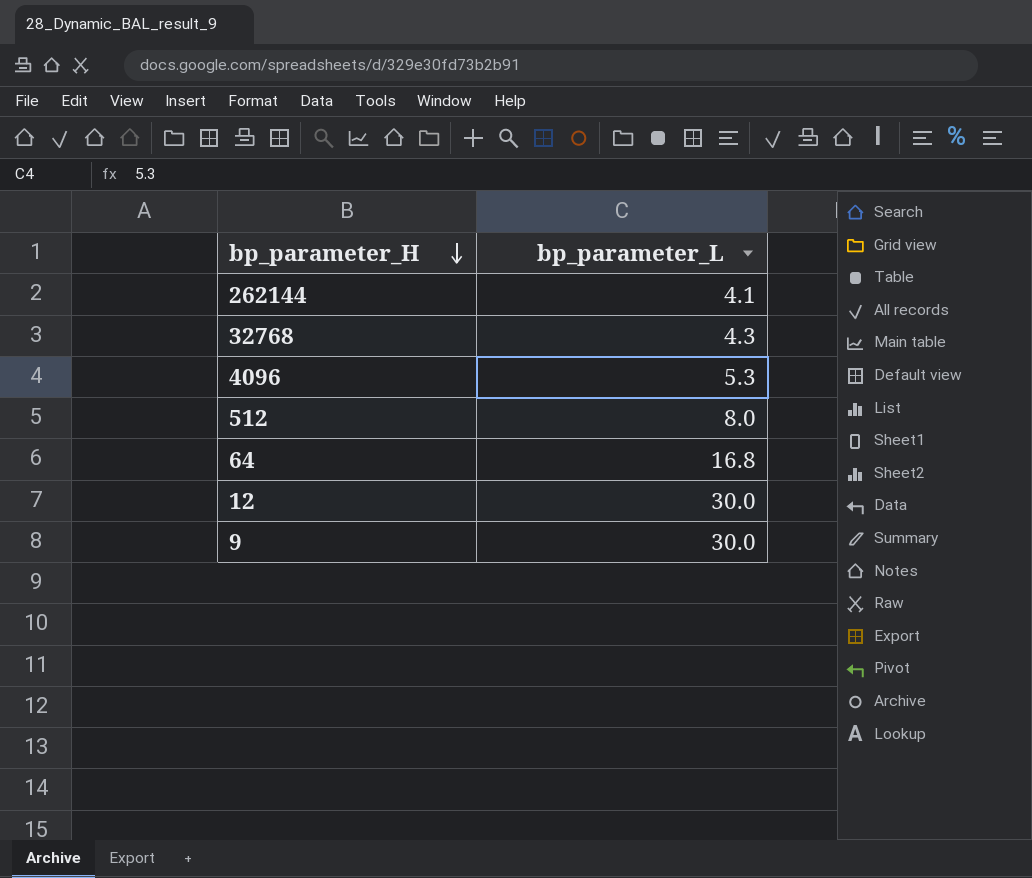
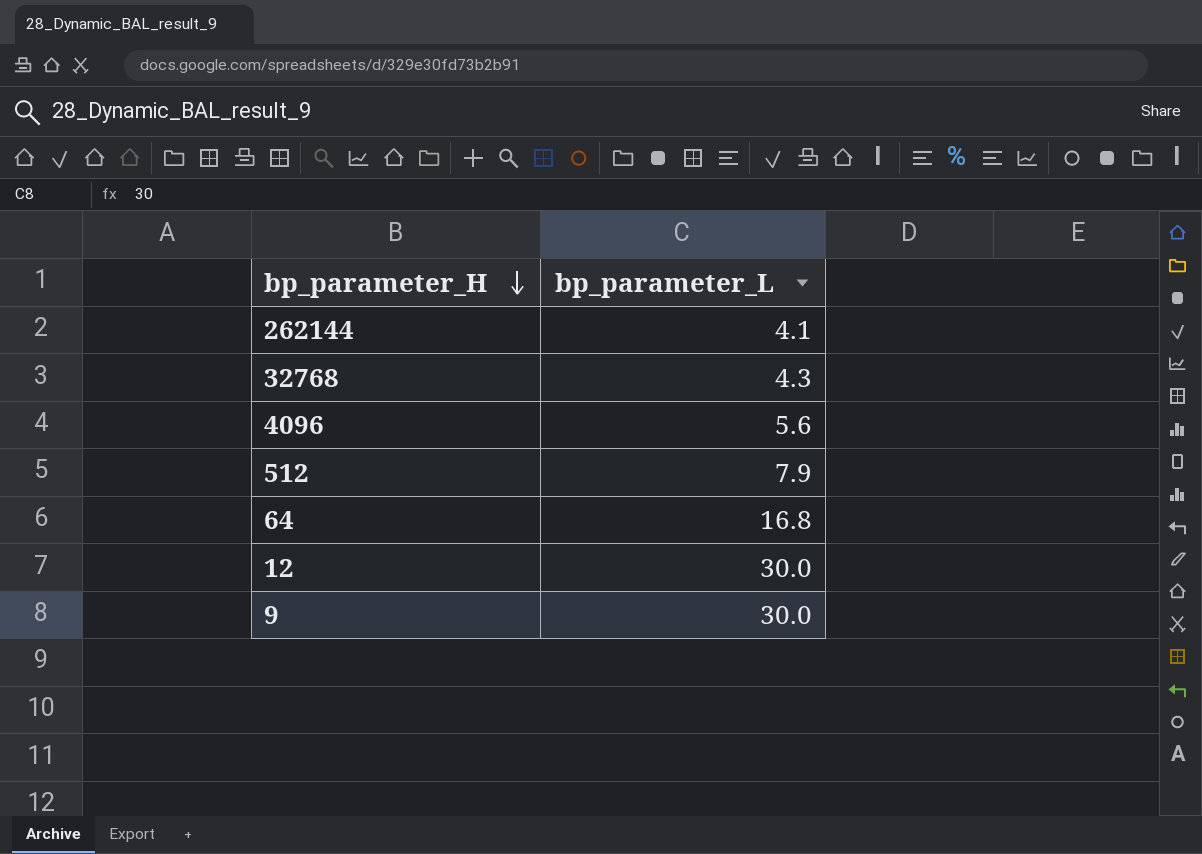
4096 | bp_parameter_L: 5.3 -> 5.6
512 | bp_parameter_L: 8.0 -> 7.9

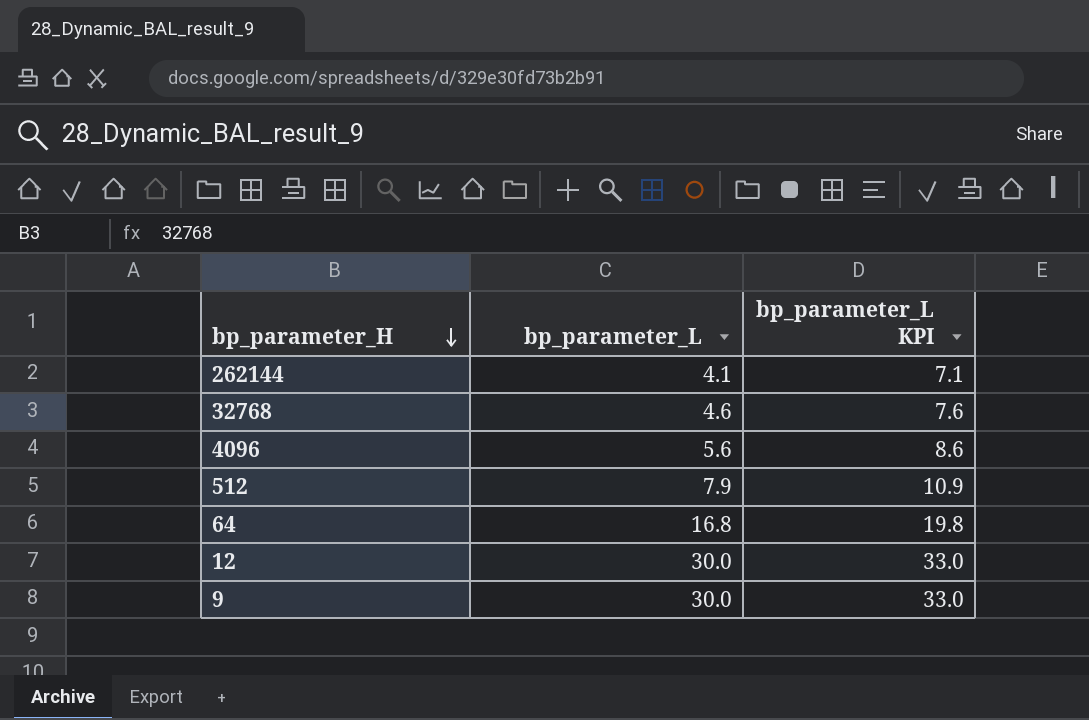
column bp_parameter_L KPI | formula: none -> [bp_parameter_L] + 3
32768 | bp_parameter_L: 4.3 -> 4.6

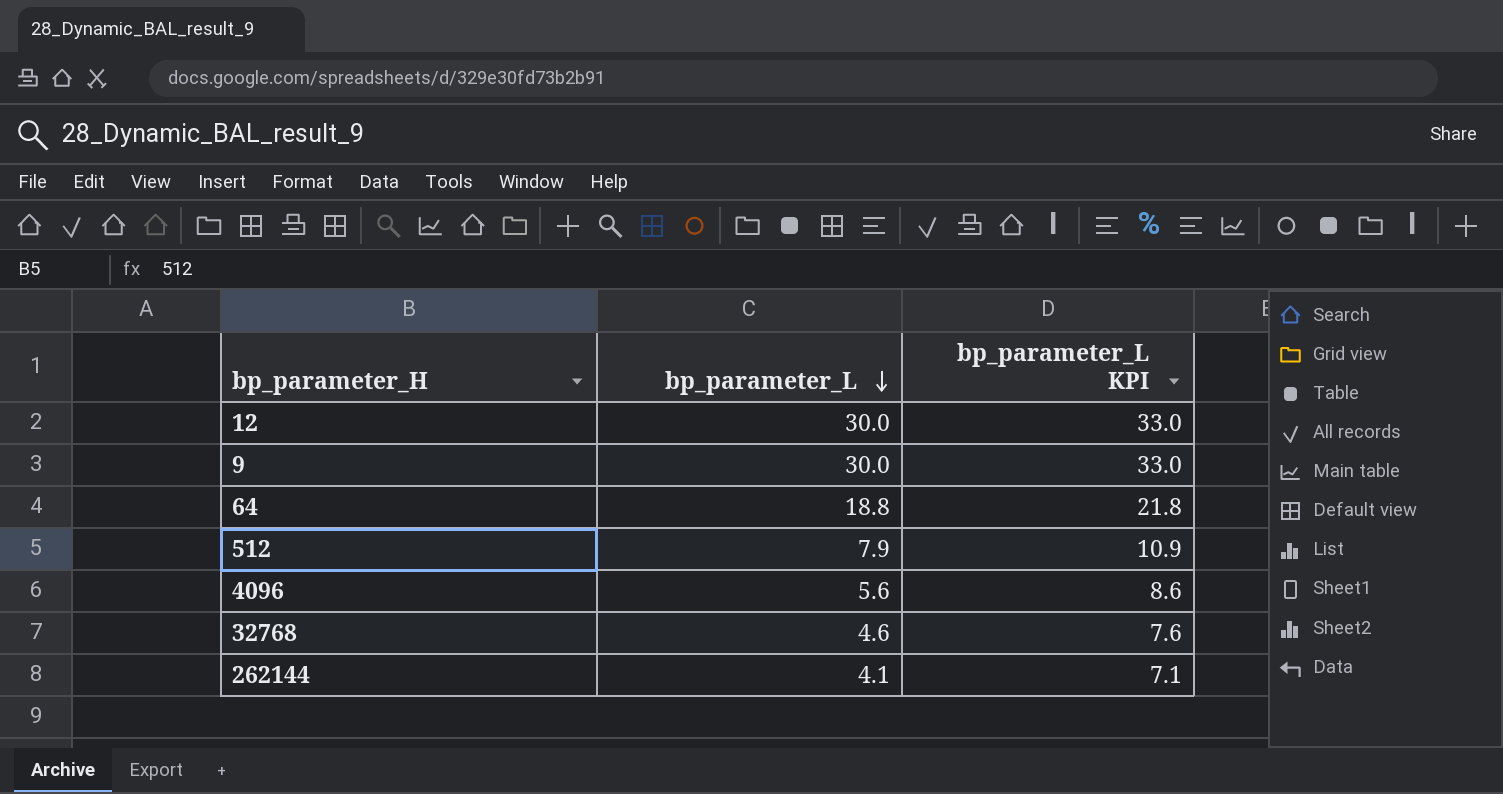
row order: bp_parameter_H descending -> bp_parameter_L descending
64 | bp_parameter_L: 16.8 -> 18.8
64 | bp_parameter_L KPI: 19.8 -> 21.8

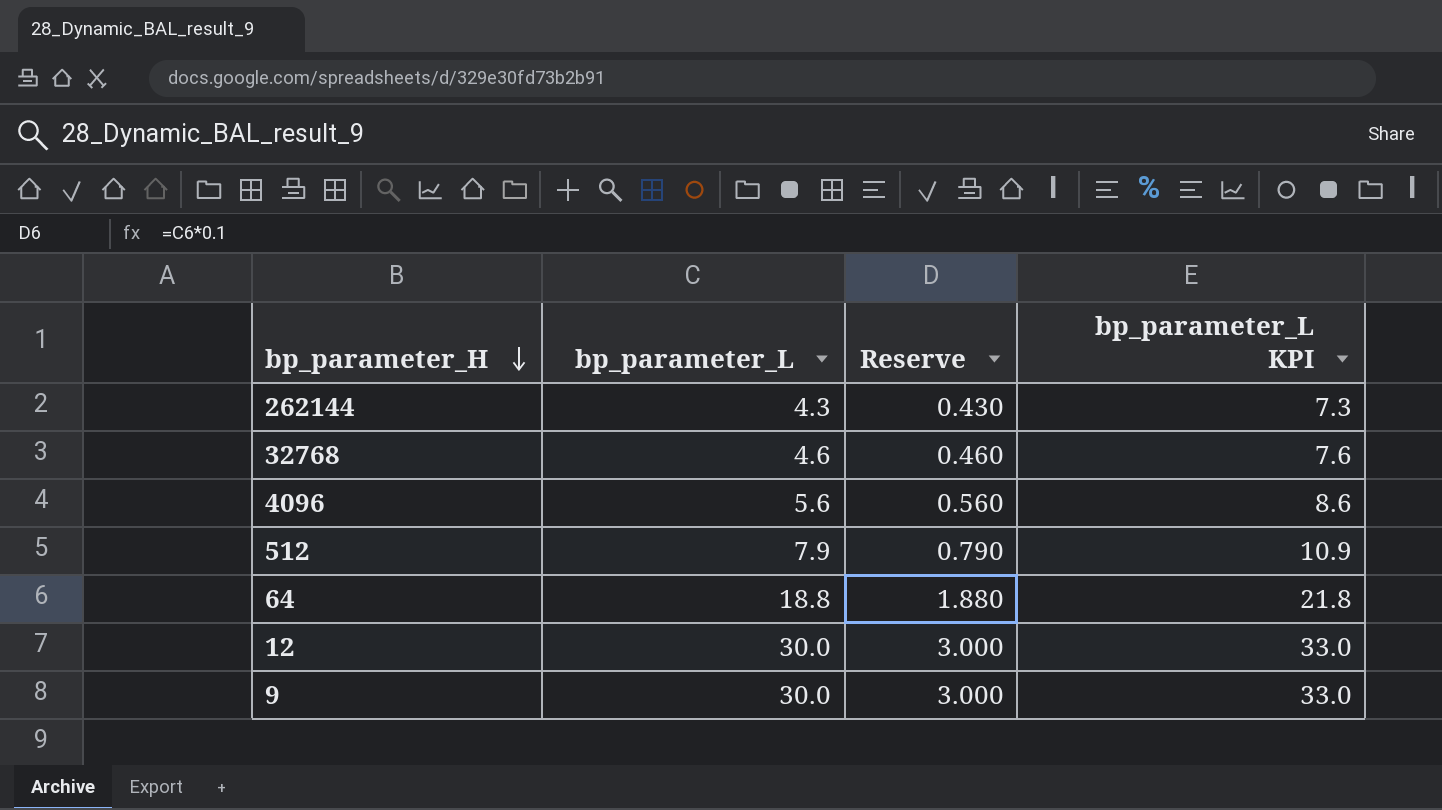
row order: bp_parameter_L descending -> bp_parameter_H descending
column Reserve | formula: none -> [bp_parameter_L] * 0.1
262144 | bp_parameter_L: 4.1 -> 4.3
262144 | bp_parameter_L KPI: 7.1 -> 7.3

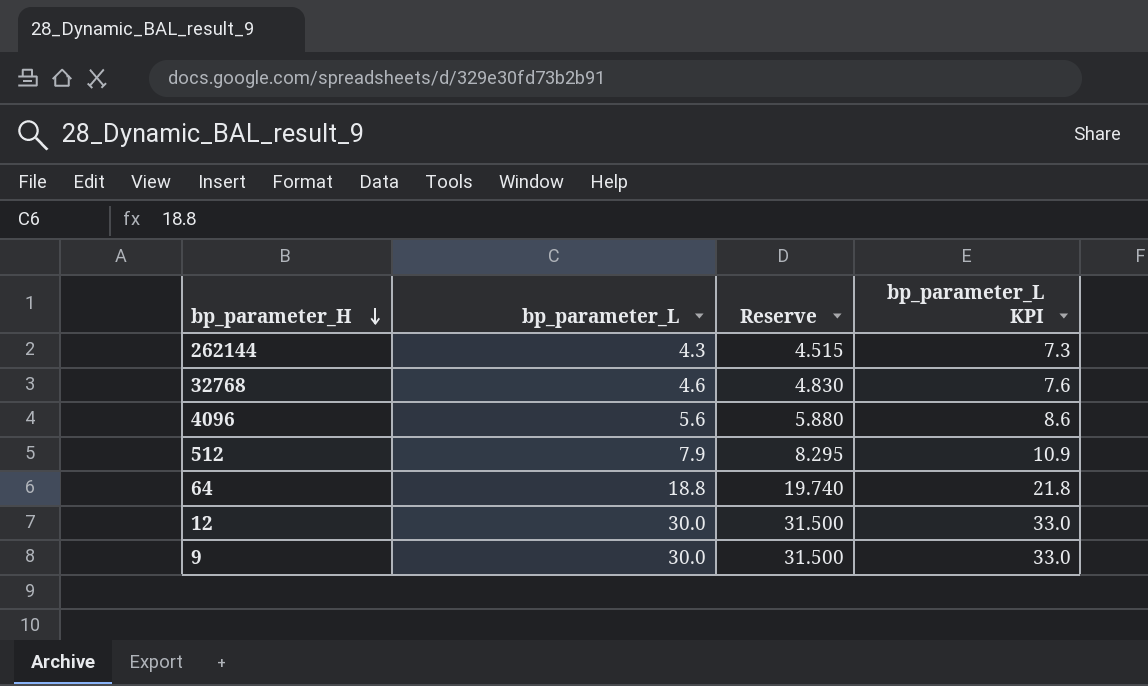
column Reserve | formula: [bp_parameter_L] * 0.1 -> [bp_parameter_L] * 1.05

